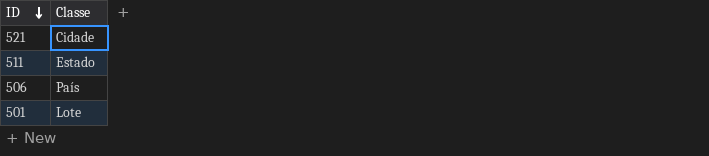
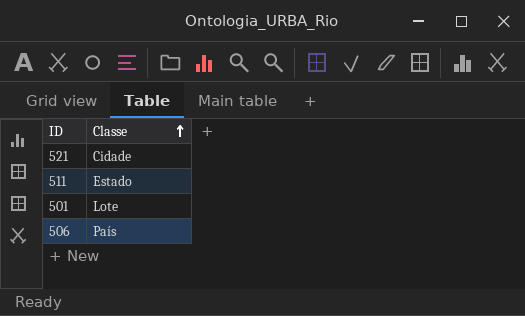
row order: ID descending -> Classe ascending

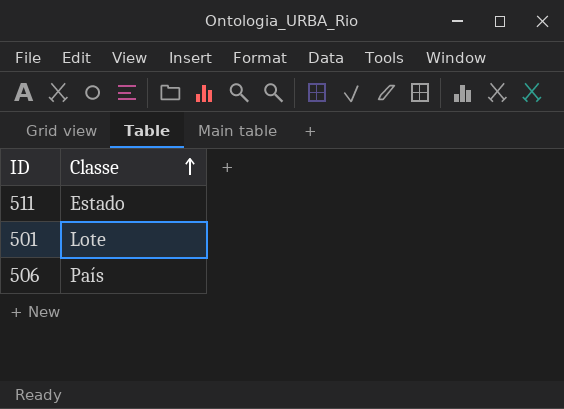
row 521: Cidade -> none

